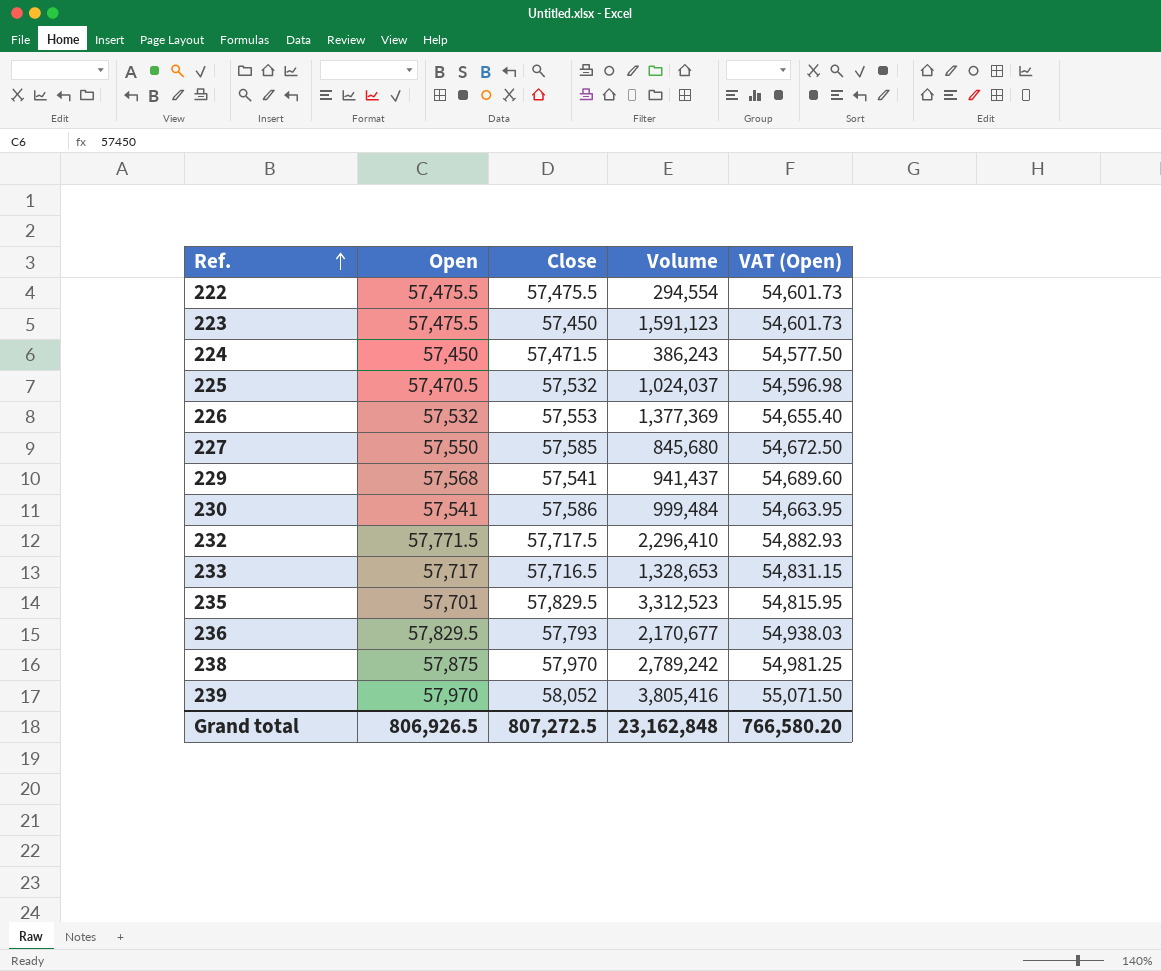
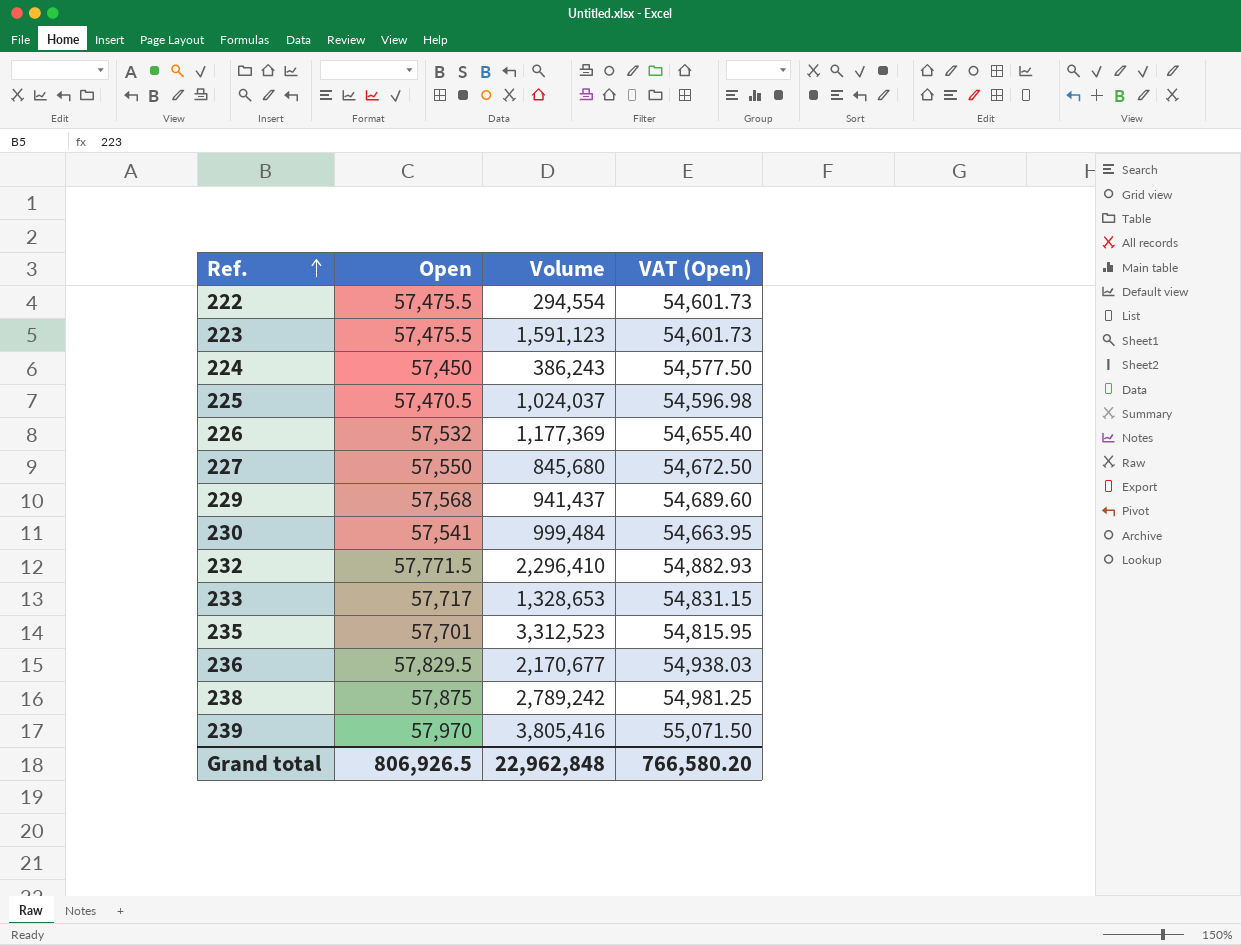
column Close | position: 3 -> none
226 | Volume: 1,377,369 -> 1,177,369
Grand total | Volume: 23,162,848 -> 22,962,848

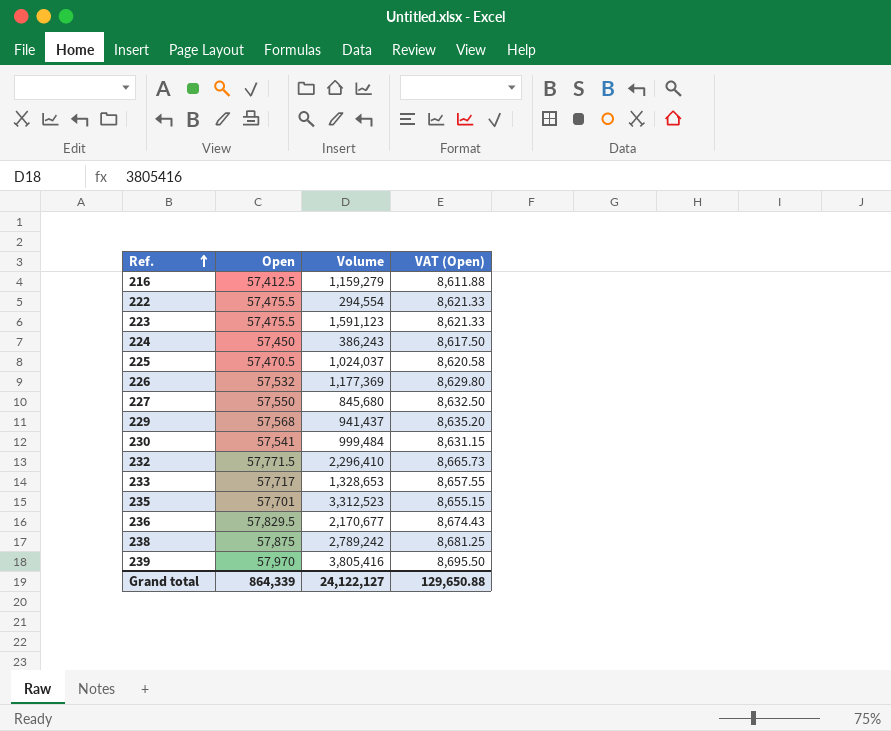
column VAT (Open) | formula: [Open] * 0.95 -> [Open] * 0.15
row 216: none -> 57,412.5 | 1,159,279 | 8,611.88
Grand total | Open: 806,926.5 -> 864,339
Grand total | Volume: 22,962,848 -> 24,122,127
Grand total | VAT (Open): 766,580.20 -> 129,650.88

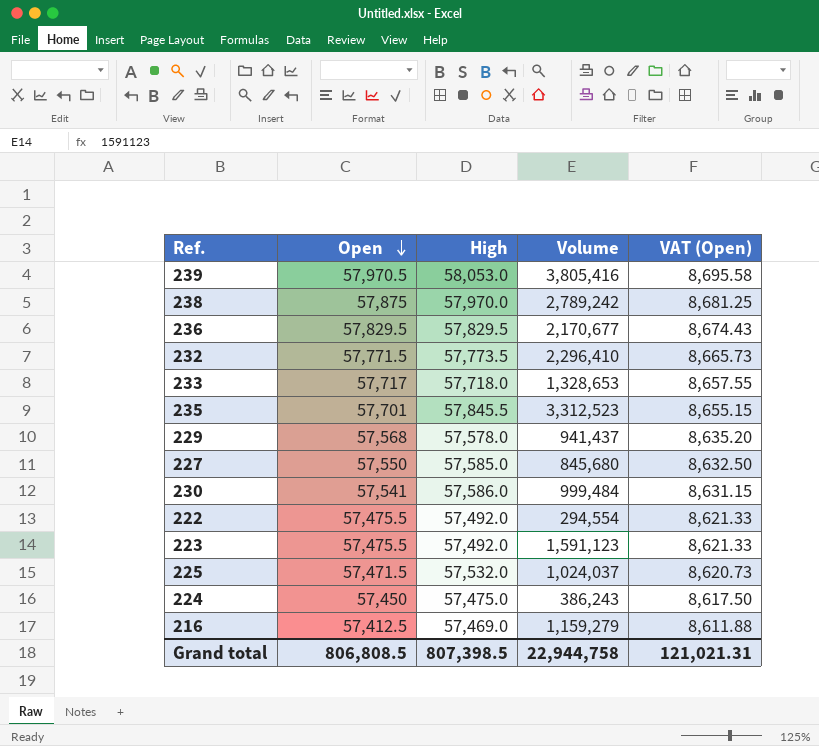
row order: Ref. ascending -> Open descending
column High | position: none -> 3
row 226: 57,532 | 1,177,369 | 8,629.80 -> none
239 | Open: 57,970 -> 57,970.5
239 | VAT (Open): 8,695.50 -> 8,695.58
225 | Open: 57,470.5 -> 57,471.5
225 | VAT (Open): 8,620.58 -> 8,620.73
Grand total | Open: 864,339 -> 806,808.5
Grand total | Volume: 24,122,127 -> 22,944,758
Grand total | VAT (Open): 129,650.88 -> 121,021.31

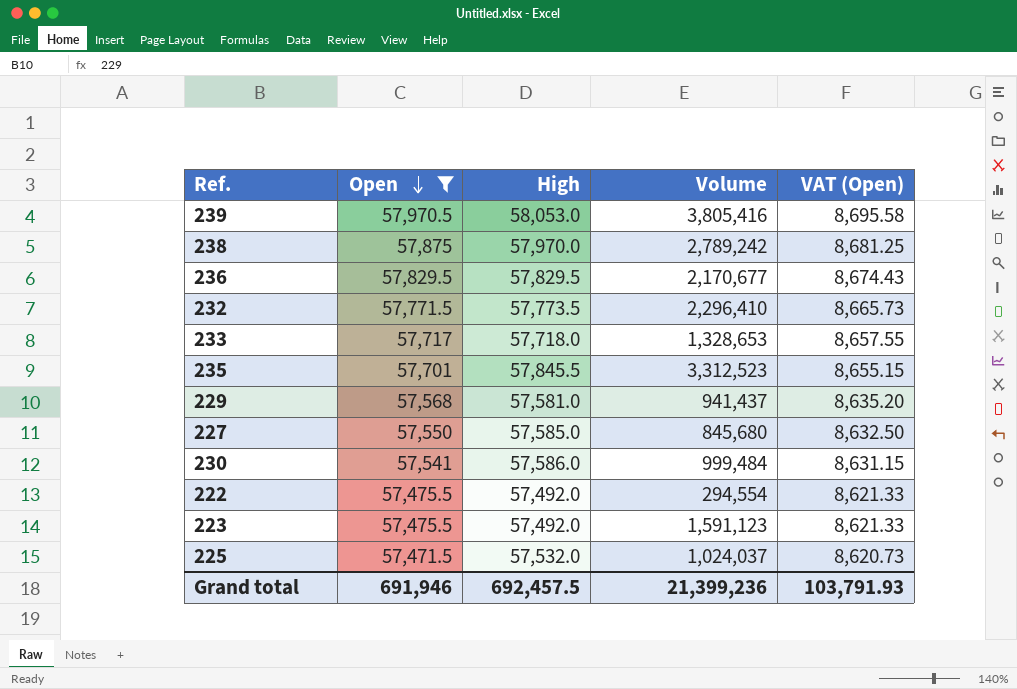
filter: none -> Open >= 57,471.5
229 | High: 57,578.0 -> 57,581.0
Grand total | Open: 806,808.5 -> 691,946
Grand total | High: 807,398.5 -> 692,457.5
Grand total | Volume: 22,944,758 -> 21,399,236
Grand total | VAT (Open): 121,021.31 -> 103,791.93

